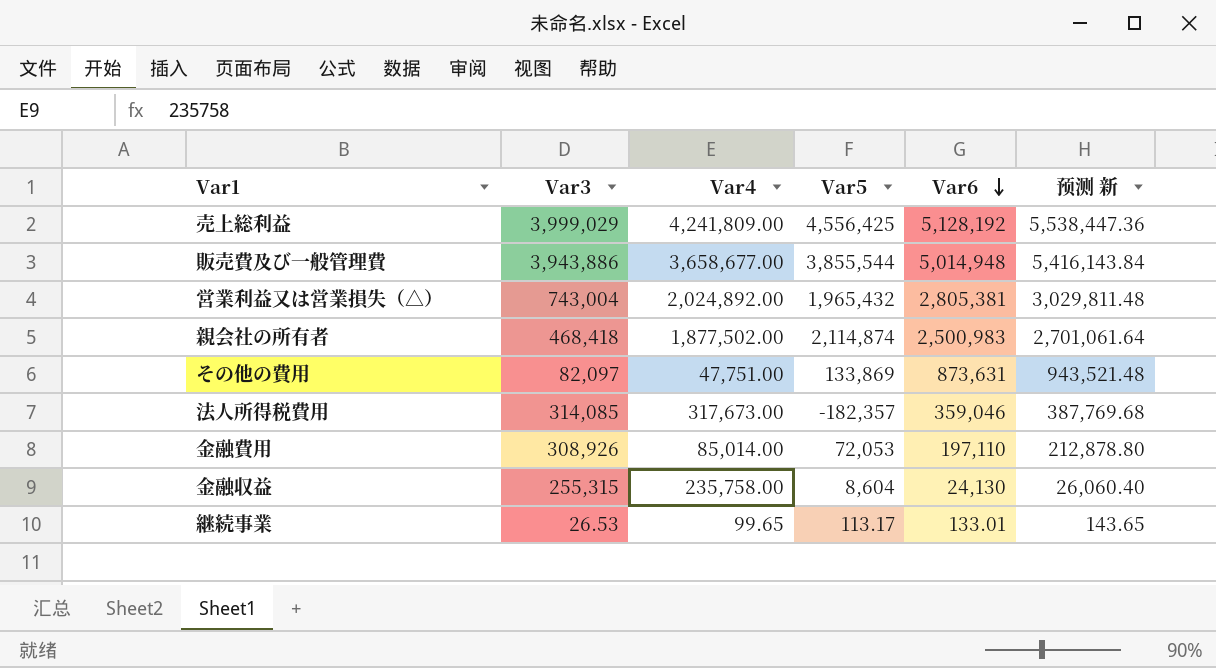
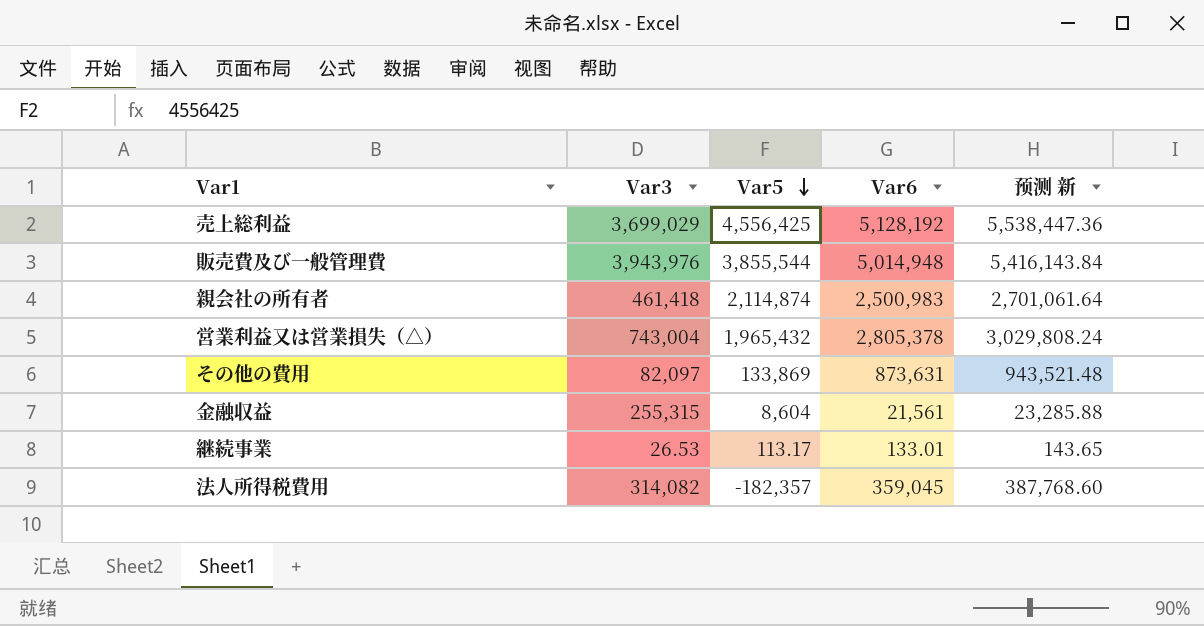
row order: Var6 descending -> Var5 descending
column Var4 | position: 3 -> none
row 金融費用: 308,926 | 85,014.00 | 72,053 | 197,110 | 212,878.80 -> none
売上総利益 | Var3: 3,999,029 -> 3,699,029
販売費及び一般管理費 | Var3: 3,943,886 -> 3,943,976
親会社の所有者 | Var3: 468,418 -> 461,418
営業利益又は営業損失（△） | Var6: 2,805,381 -> 2,805,378
営業利益又は営業損失（△） | 预测 新: 3,029,811.48 -> 3,029,808.24
金融収益 | Var6: 24,130 -> 21,561
金融収益 | 预测 新: 26,060.40 -> 23,285.88
法人所得税費用 | Var3: 314,085 -> 314,082
法人所得税費用 | Var6: 359,046 -> 359,045
法人所得税費用 | 预测 新: 387,769.68 -> 387,768.60

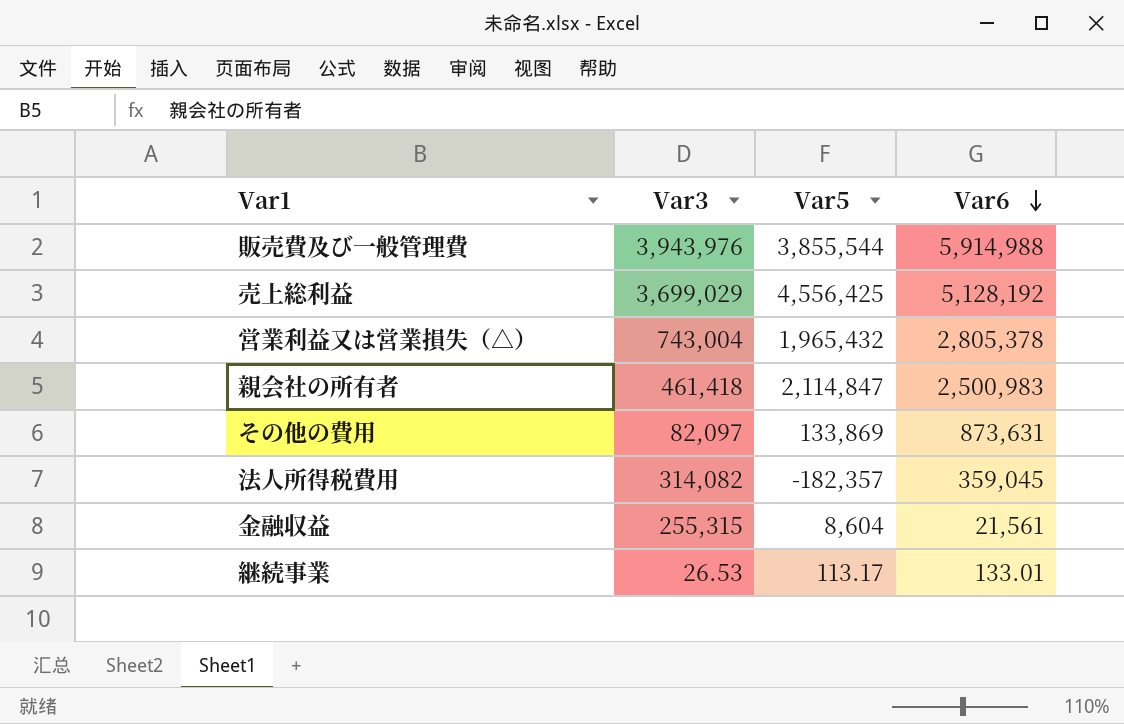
row order: Var5 descending -> Var6 descending
column 预测 新 | formula: [Var6] * 1.08 -> none
販売費及び一般管理費 | Var6: 5,014,948 -> 5,914,988
親会社の所有者 | Var5: 2,114,874 -> 2,114,847

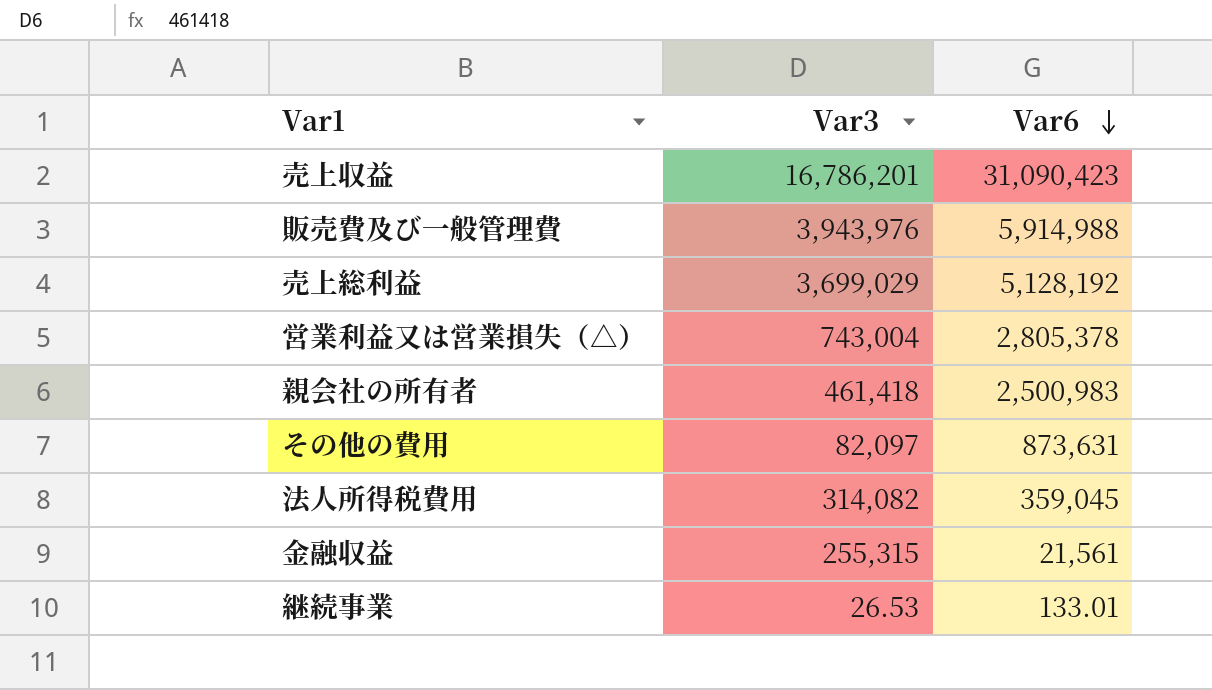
column Var5 | position: 3 -> none
row 売上収益: none -> 16,786,201 | 31,090,423

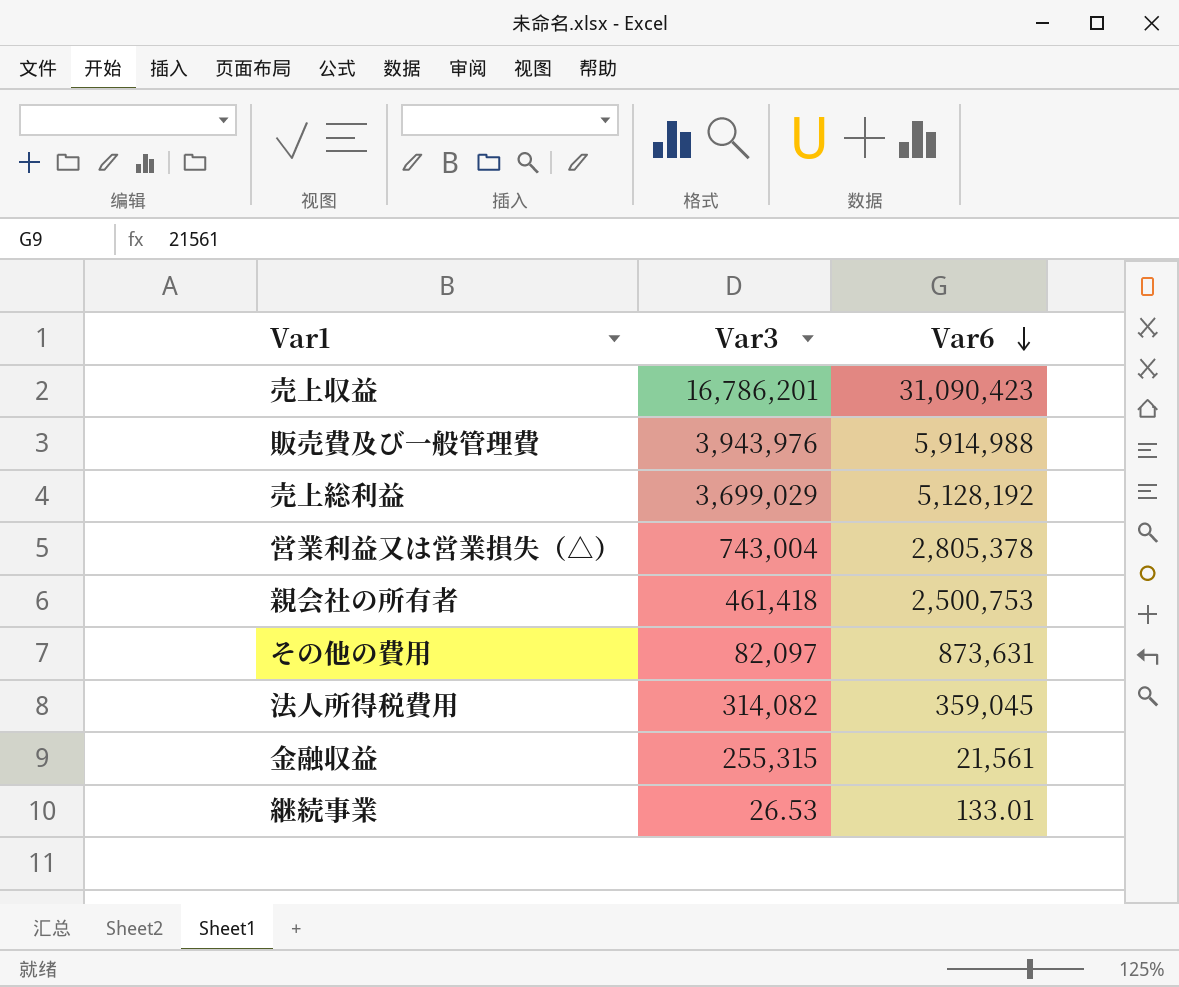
親会社の所有者 | Var6: 2,500,983 -> 2,500,753

